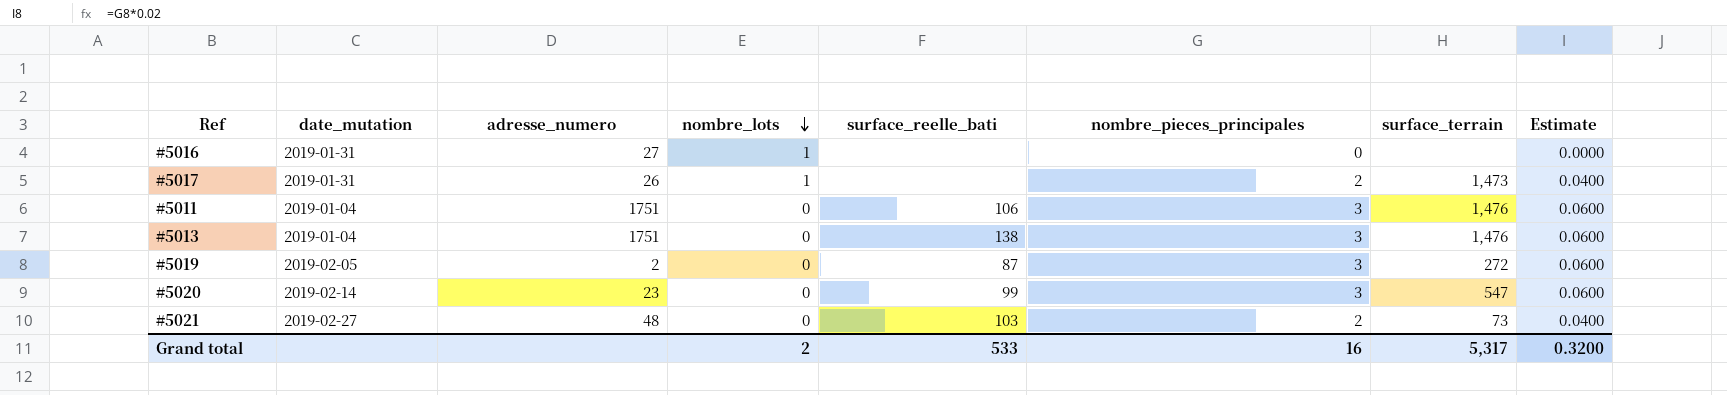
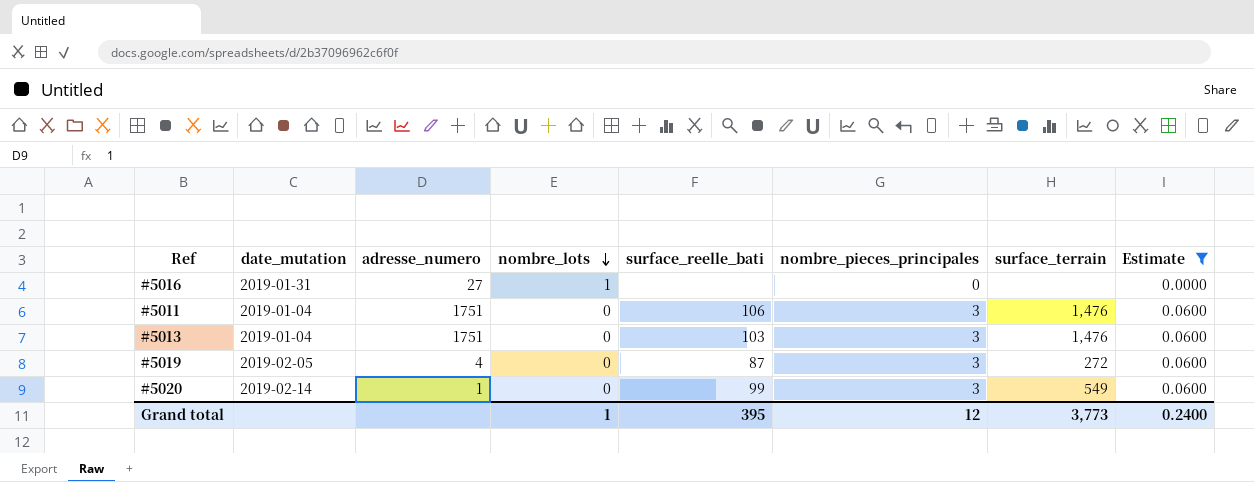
filter: none -> Estimate != 0.0400
#5013 | surface_reelle_bati: 138 -> 103
#5019 | adresse_numero: 2 -> 4
#5020 | adresse_numero: 23 -> 1
#5020 | surface_terrain: 547 -> 549
Grand total | nombre_lots: 2 -> 1
Grand total | surface_reelle_bati: 533 -> 395
Grand total | nombre_pieces_principales: 16 -> 12
Grand total | surface_terrain: 5,317 -> 3,773
Grand total | Estimate: 0.3200 -> 0.2400

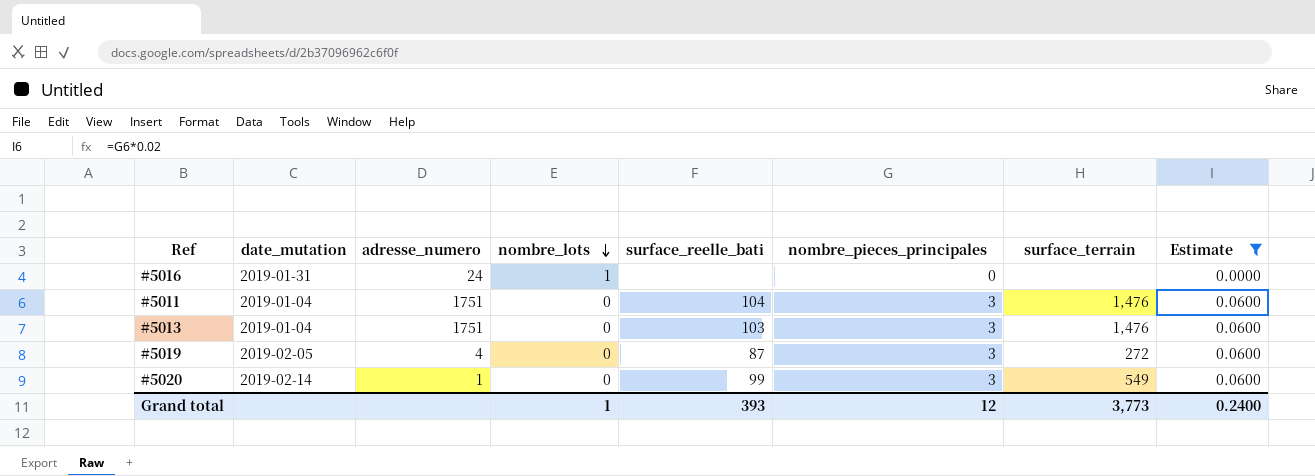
#5016 | adresse_numero: 27 -> 24
#5011 | surface_reelle_bati: 106 -> 104
Grand total | surface_reelle_bati: 395 -> 393

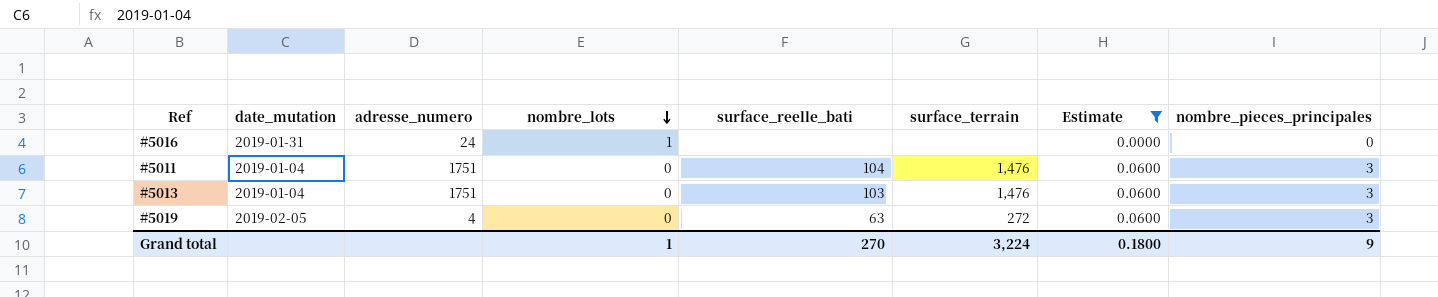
column nombre_pieces_principales | position: 6 -> 8
row #5020: 2019-02-14 | 1 | 0 | 99 | 3 | 549 | 0.0600 -> none
#5019 | surface_reelle_bati: 87 -> 63
Grand total | surface_reelle_bati: 393 -> 270
Grand total | surface_terrain: 3,773 -> 3,224
Grand total | Estimate: 0.2400 -> 0.1800
Grand total | nombre_pieces_principales: 12 -> 9

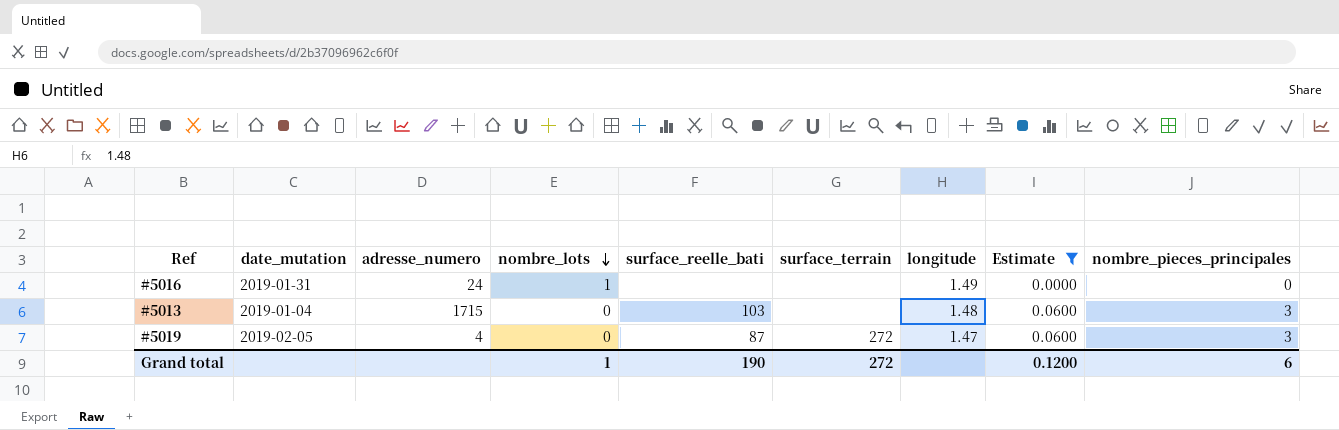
column longitude | position: none -> 7
row #5011: 2019-01-04 | 1751 | 0 | 104 | 1,476 | 0.0600 | 3 -> none
#5013 | adresse_numero: 1751 -> 1715
#5013 | surface_terrain: 1,476 -> none
#5019 | surface_reelle_bati: 63 -> 87
Grand total | surface_reelle_bati: 270 -> 190
Grand total | surface_terrain: 3,224 -> 272
Grand total | Estimate: 0.1800 -> 0.1200
Grand total | nombre_pieces_principales: 9 -> 6

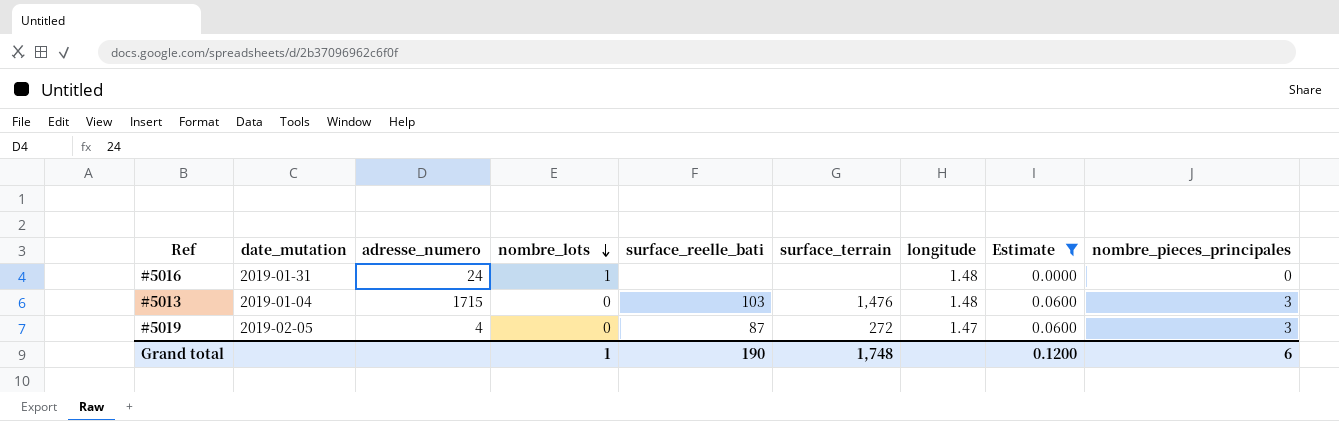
#5016 | longitude: 1.49 -> 1.48
#5013 | surface_terrain: none -> 1,476
Grand total | surface_terrain: 272 -> 1,748

